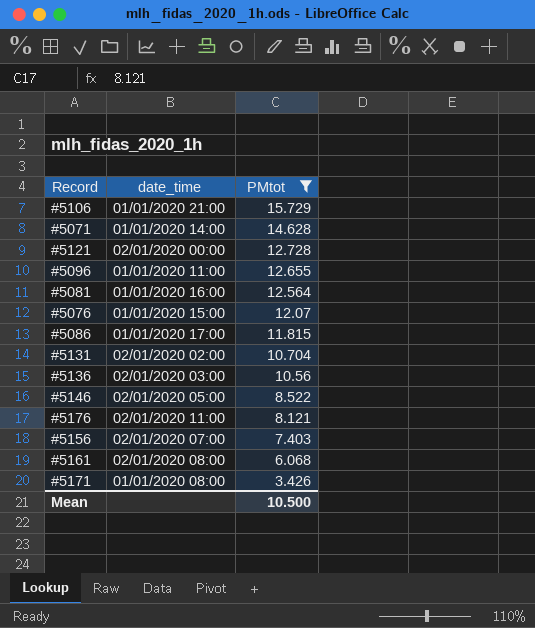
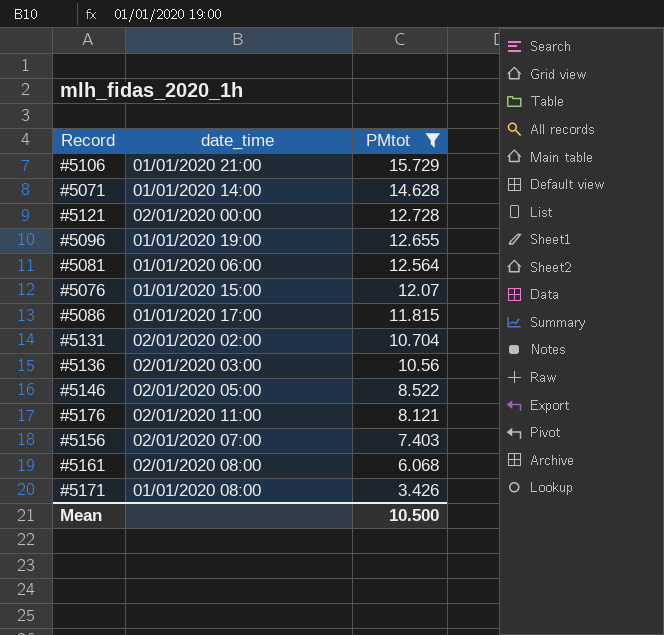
#5096 | date_time: 01/01/2020 11:00 -> 01/01/2020 19:00
#5081 | date_time: 01/01/2020 16:00 -> 01/01/2020 06:00

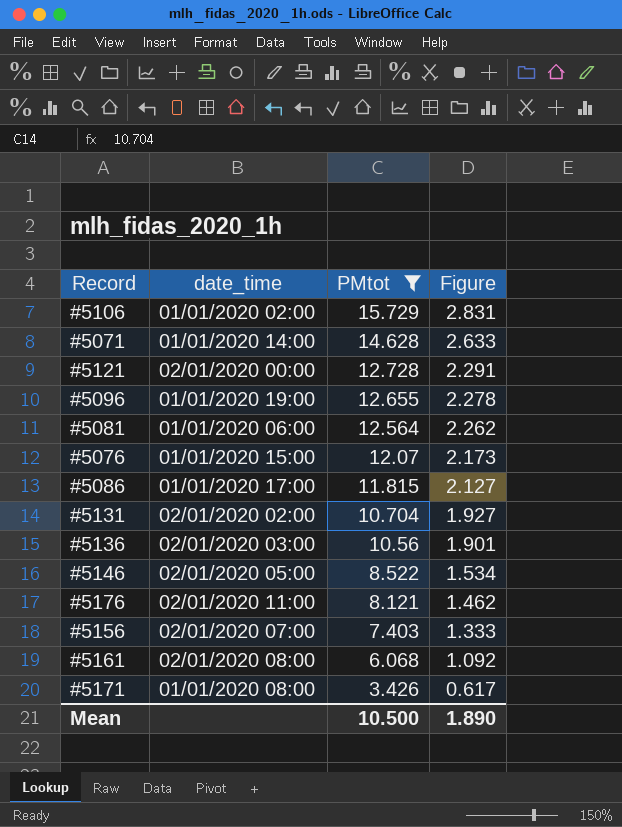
column Figure | formula: none -> [PMtot] * 0.18
#5106 | date_time: 01/01/2020 21:00 -> 01/01/2020 02:00

